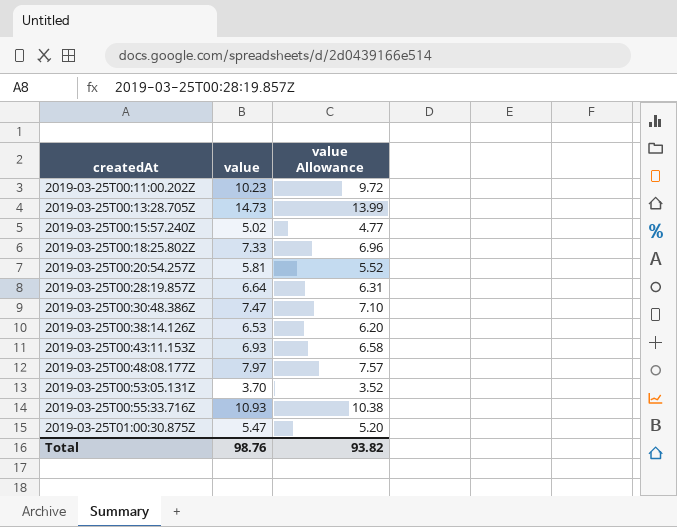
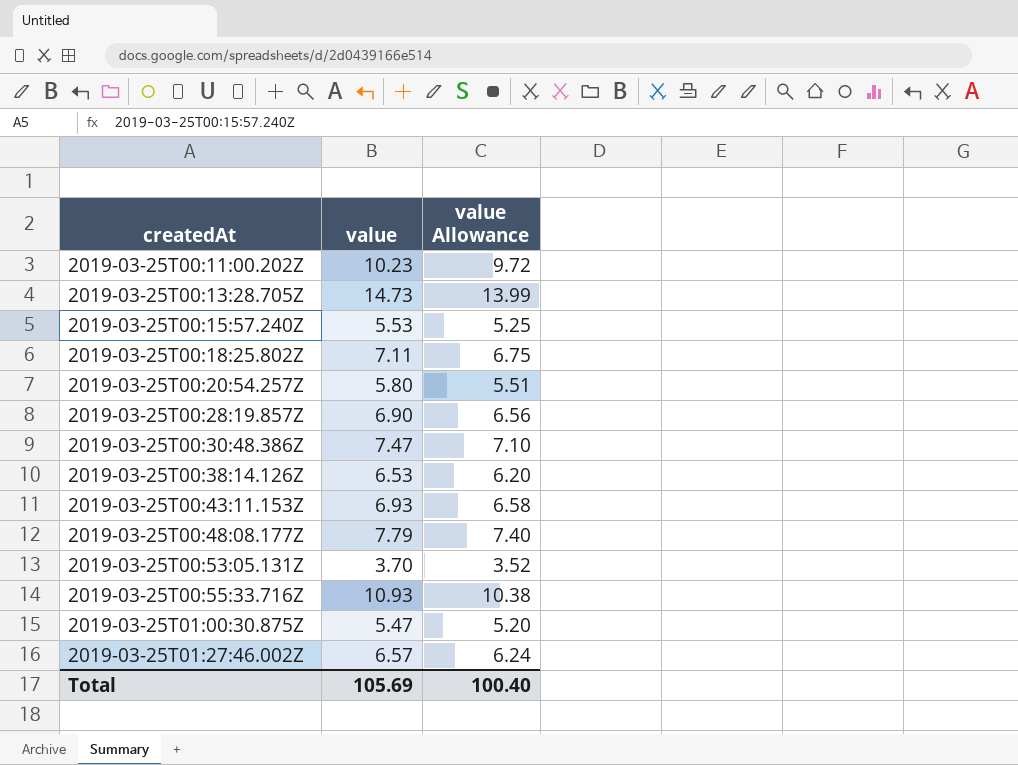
2019-03-25T00:15:57.240Z | value: 5.02 -> 5.53
2019-03-25T00:15:57.240Z | value Allowance: 4.77 -> 5.25
2019-03-25T00:18:25.802Z | value: 7.33 -> 7.11
2019-03-25T00:18:25.802Z | value Allowance: 6.96 -> 6.75
2019-03-25T00:20:54.257Z | value: 5.81 -> 5.80
2019-03-25T00:20:54.257Z | value Allowance: 5.52 -> 5.51
2019-03-25T00:28:19.857Z | value: 6.64 -> 6.90
2019-03-25T00:28:19.857Z | value Allowance: 6.31 -> 6.56
2019-03-25T00:48:08.177Z | value: 7.97 -> 7.79
2019-03-25T00:48:08.177Z | value Allowance: 7.57 -> 7.40
row 2019-03-25T01:27:46.002Z: none -> 6.57 | 6.24
Total | value: 98.76 -> 105.69
Total | value Allowance: 93.82 -> 100.40

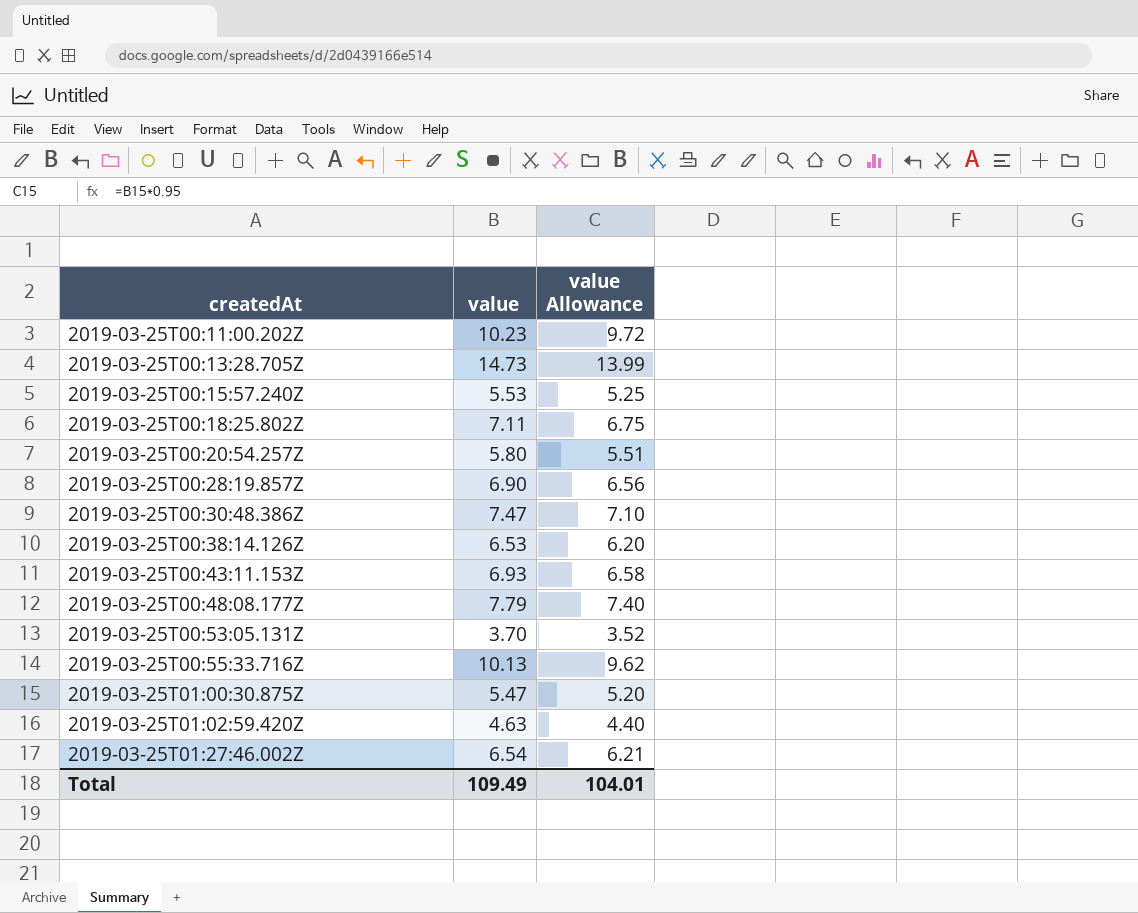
2019-03-25T00:55:33.716Z | value: 10.93 -> 10.13
2019-03-25T00:55:33.716Z | value Allowance: 10.38 -> 9.62
row 2019-03-25T01:02:59.420Z: none -> 4.63 | 4.40
2019-03-25T01:27:46.002Z | value: 6.57 -> 6.54
2019-03-25T01:27:46.002Z | value Allowance: 6.24 -> 6.21
Total | value: 105.69 -> 109.49
Total | value Allowance: 100.40 -> 104.01

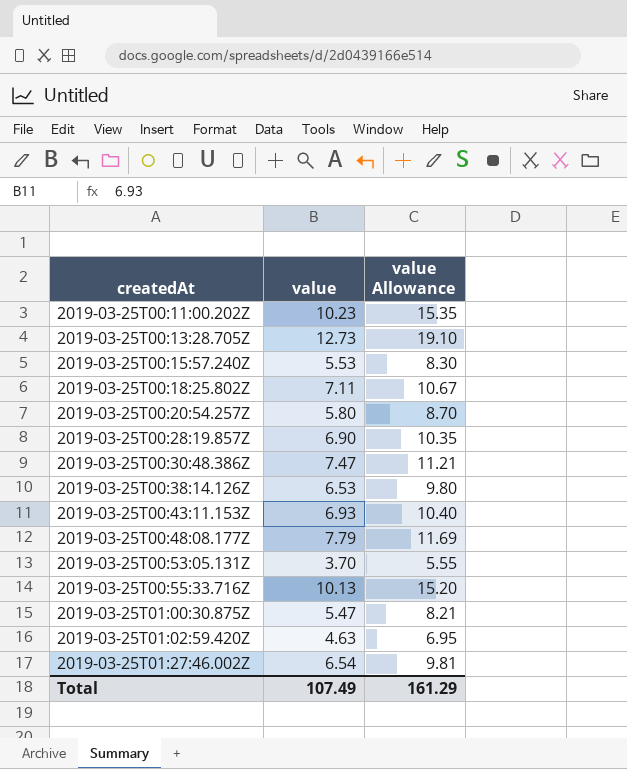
column value Allowance | formula: [value] * 0.95 -> [value] * 1.5
2019-03-25T00:13:28.705Z | value: 14.73 -> 12.73
Total | value: 109.49 -> 107.49
Total | value Allowance: 104.01 -> 161.29

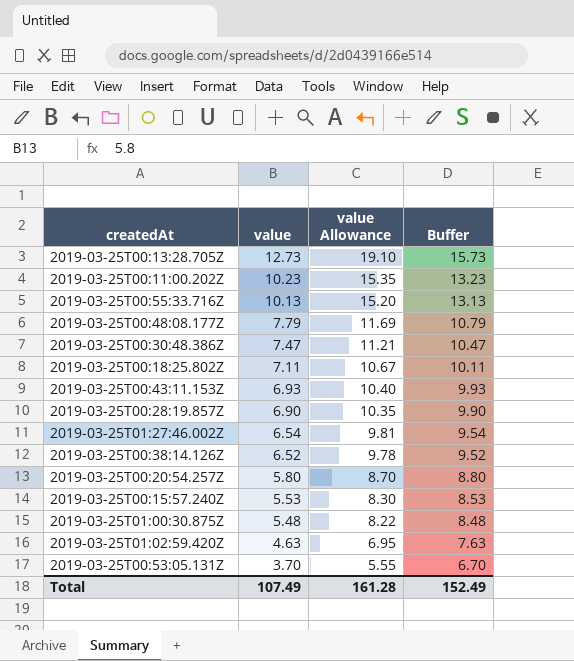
row order: createdAt ascending -> value descending
column Buffer | formula: none -> [value] + 3
2019-03-25T00:38:14.126Z | value: 6.53 -> 6.52
2019-03-25T00:38:14.126Z | value Allowance: 9.80 -> 9.78
2019-03-25T01:00:30.875Z | value: 5.47 -> 5.48
2019-03-25T01:00:30.875Z | value Allowance: 8.21 -> 8.22
Total | value Allowance: 161.29 -> 161.28

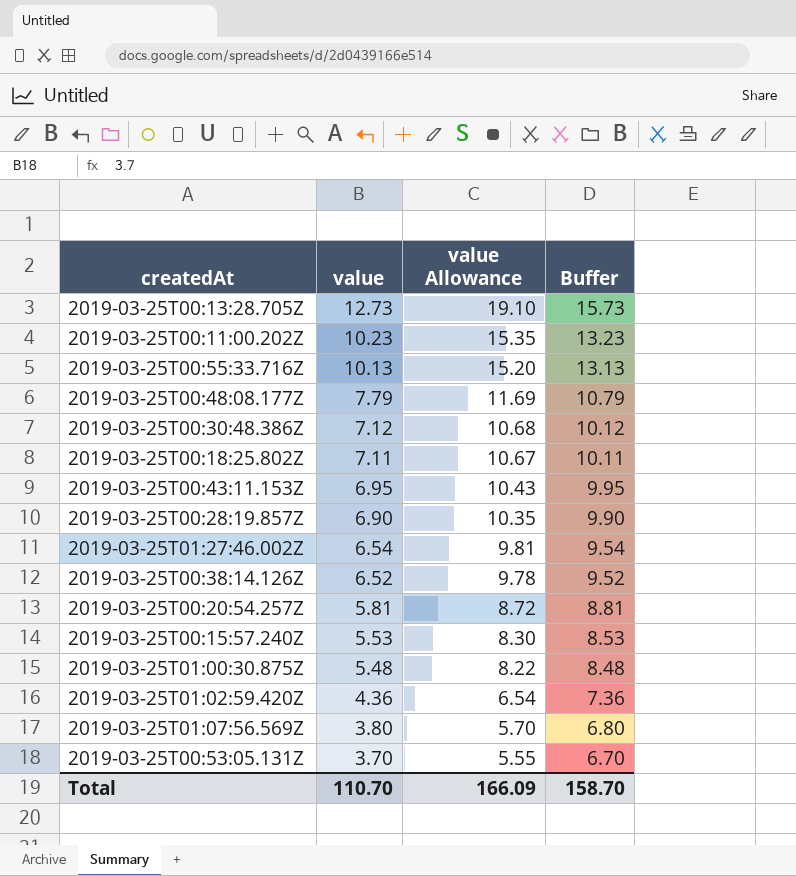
2019-03-25T00:30:48.386Z | value: 7.47 -> 7.12
2019-03-25T00:30:48.386Z | value Allowance: 11.21 -> 10.68
2019-03-25T00:30:48.386Z | Buffer: 10.47 -> 10.12
2019-03-25T00:43:11.153Z | value: 6.93 -> 6.95
2019-03-25T00:43:11.153Z | value Allowance: 10.40 -> 10.43
2019-03-25T00:43:11.153Z | Buffer: 9.93 -> 9.95
2019-03-25T00:20:54.257Z | value: 5.80 -> 5.81
2019-03-25T00:20:54.257Z | value Allowance: 8.70 -> 8.72
2019-03-25T00:20:54.257Z | Buffer: 8.80 -> 8.81
2019-03-25T01:02:59.420Z | value: 4.63 -> 4.36
2019-03-25T01:02:59.420Z | value Allowance: 6.95 -> 6.54
2019-03-25T01:02:59.420Z | Buffer: 7.63 -> 7.36
row 2019-03-25T01:07:56.569Z: none -> 3.80 | 5.70 | 6.80
Total | value: 107.49 -> 110.70
Total | value Allowance: 161.28 -> 166.09
Total | Buffer: 152.49 -> 158.70

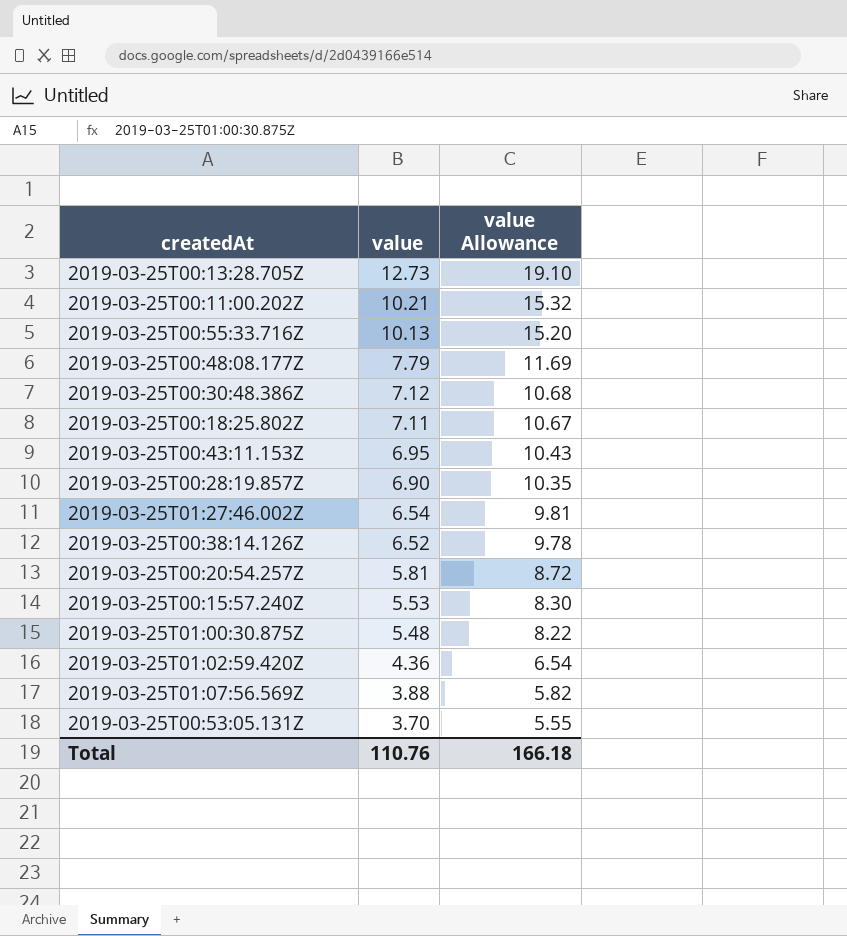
column Buffer | formula: [value] + 3 -> none
2019-03-25T00:11:00.202Z | value: 10.23 -> 10.21
2019-03-25T00:11:00.202Z | value Allowance: 15.35 -> 15.32
2019-03-25T01:07:56.569Z | value: 3.80 -> 3.88
2019-03-25T01:07:56.569Z | value Allowance: 5.70 -> 5.82
Total | value: 110.70 -> 110.76
Total | value Allowance: 166.09 -> 166.18

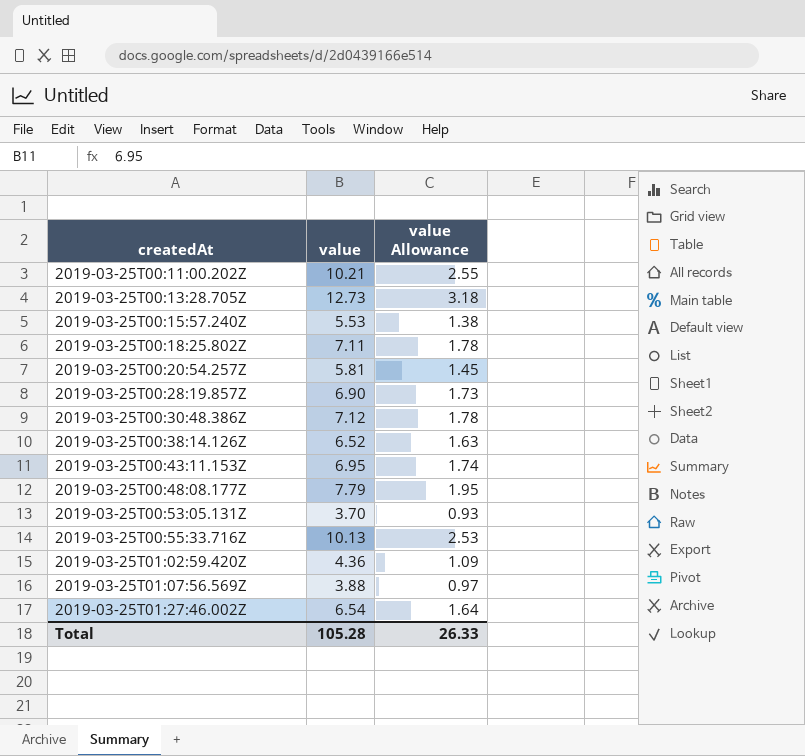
row order: value descending -> createdAt ascending
column value Allowance | formula: [value] * 1.5 -> [value] * 0.25
row 2019-03-25T01:00:30.875Z: 5.48 | 8.22 -> none
Total | value: 110.76 -> 105.28
Total | value Allowance: 166.18 -> 26.33

